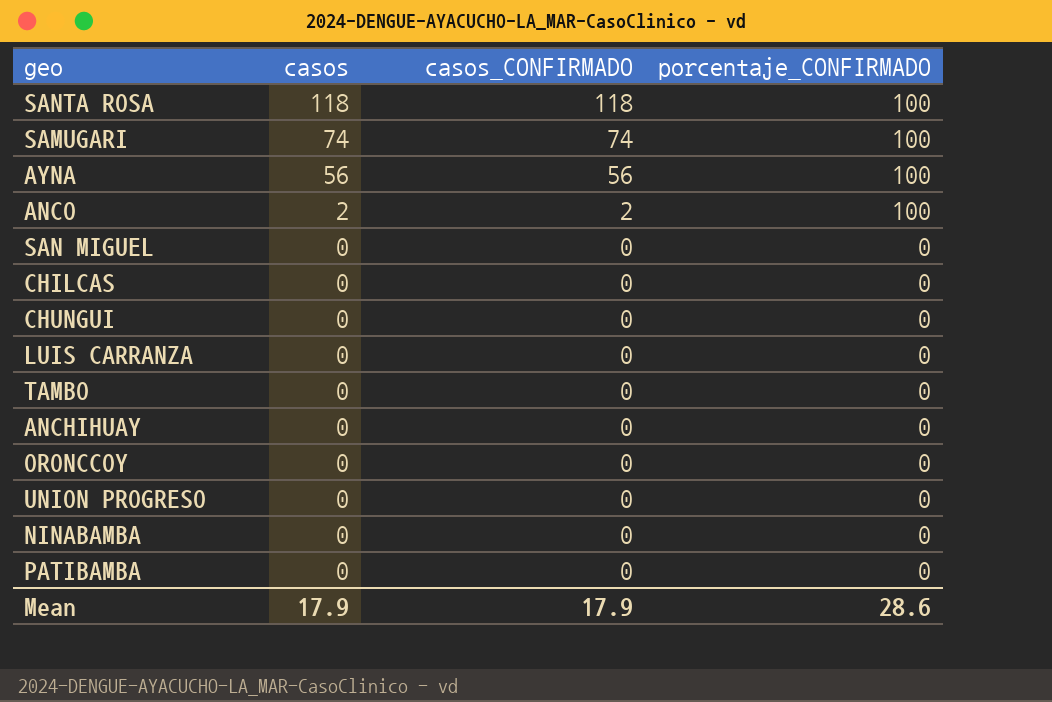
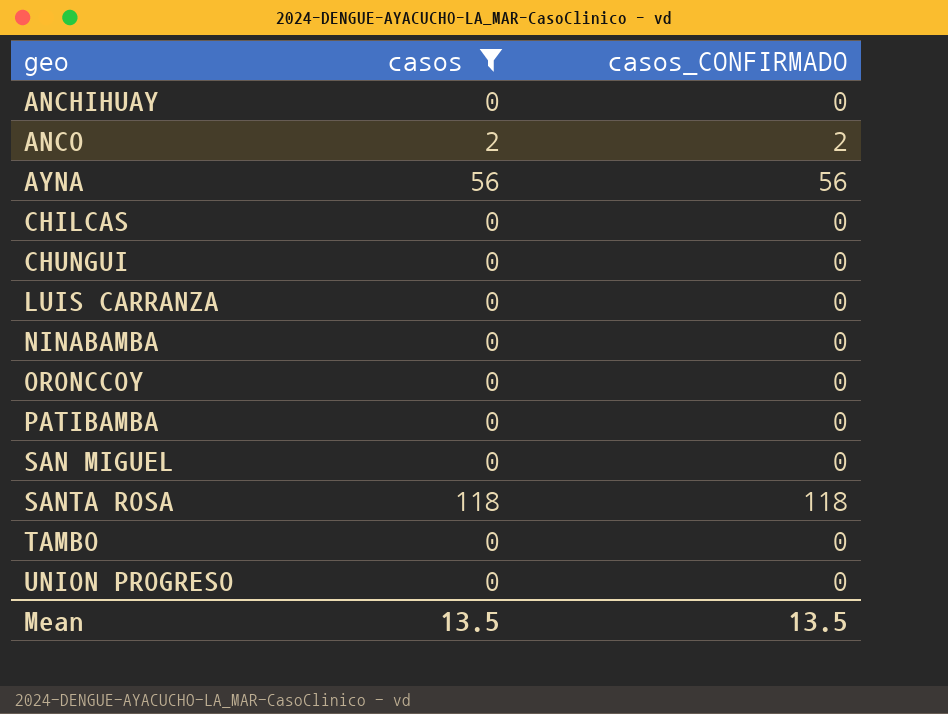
filter: none -> casos != 74
row order: casos descending -> geo ascending
column porcentaje_CONFIRMADO | position: 4 -> none
Mean | casos: 17.9 -> 13.5
Mean | casos_CONFIRMADO: 17.9 -> 13.5

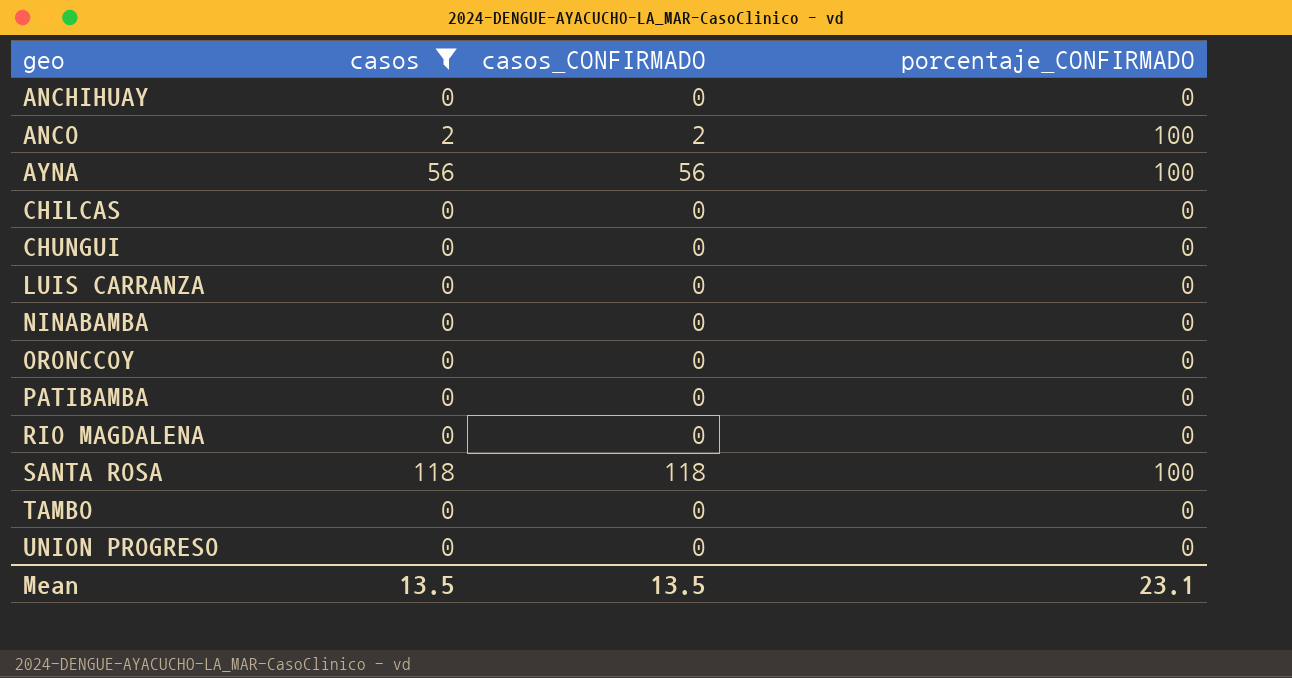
column porcentaje_CONFIRMADO | position: none -> 4
row SAN MIGUEL: 0 | 0 -> none
row RIO MAGDALENA: none -> 0 | 0 | 0

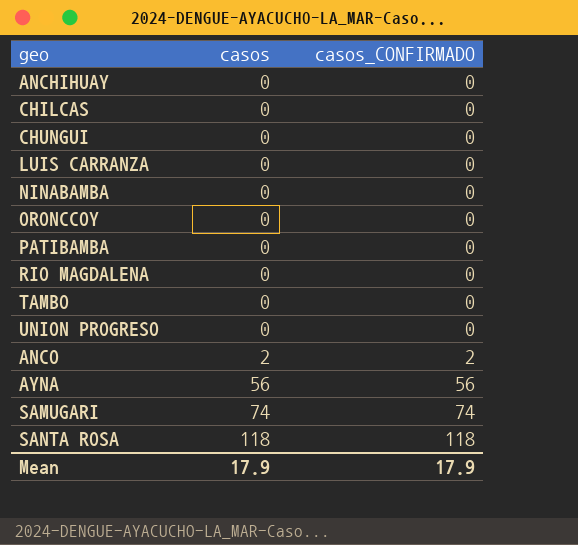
filter: casos != 74 -> none
row order: geo ascending -> casos ascending
column porcentaje_CONFIRMADO | position: 4 -> none
Mean | casos: 13.5 -> 17.9
Mean | casos_CONFIRMADO: 13.5 -> 17.9

